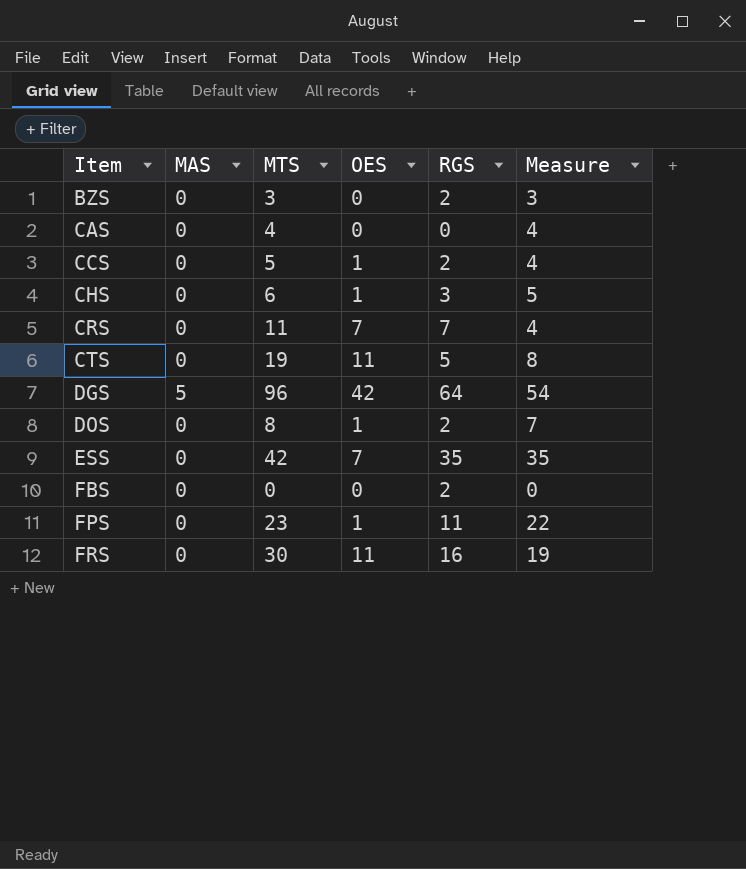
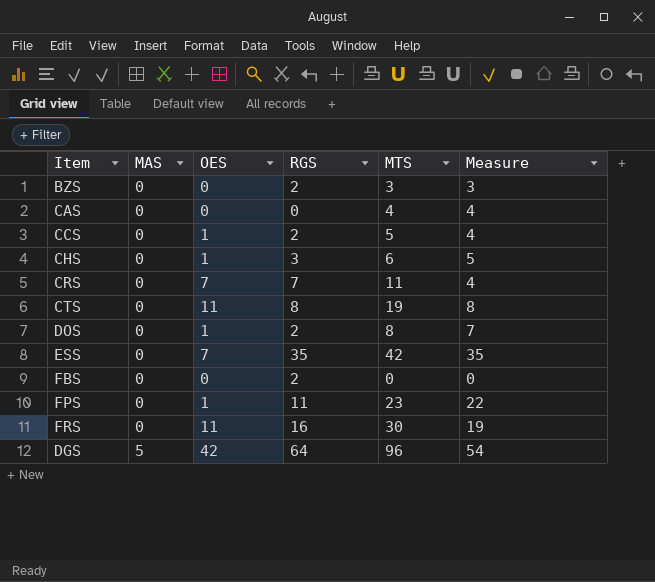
row order: Item ascending -> MAS ascending
column MTS | position: 3 -> 5
CTS | RGS: 5 -> 8

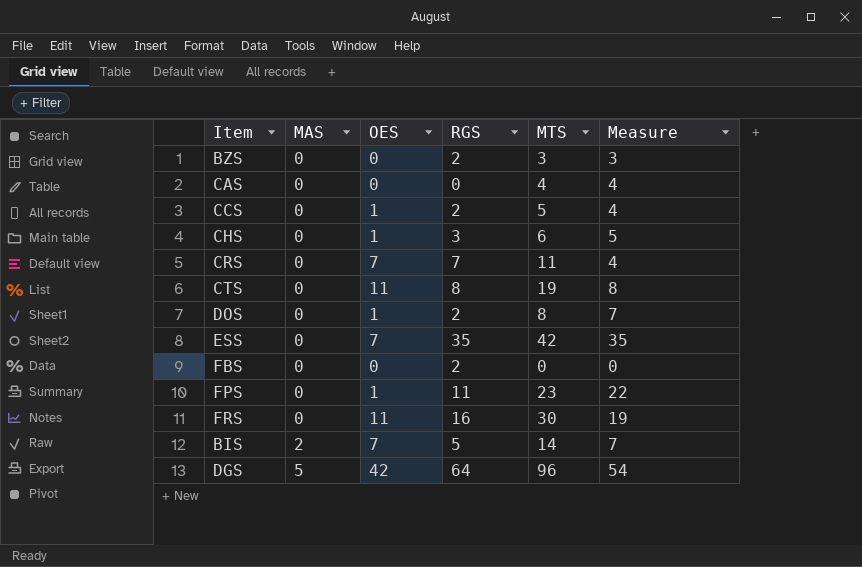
row BIS: none -> 2 | 7 | 5 | 14 | 7

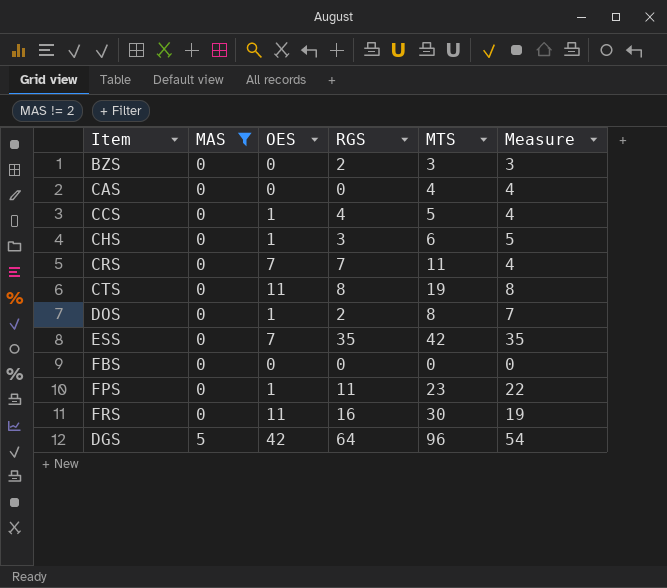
filter: none -> MAS != 2
CCS | RGS: 2 -> 4
FBS | RGS: 2 -> 0

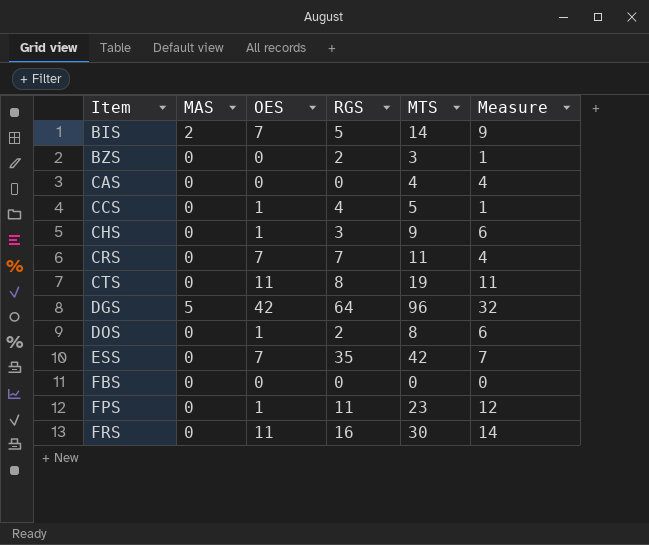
filter: MAS != 2 -> none
row order: MAS ascending -> Item ascending
column Measure | formula: [MTS] - [OES] -> [MTS] - [RGS]
CHS | MTS: 6 -> 9

